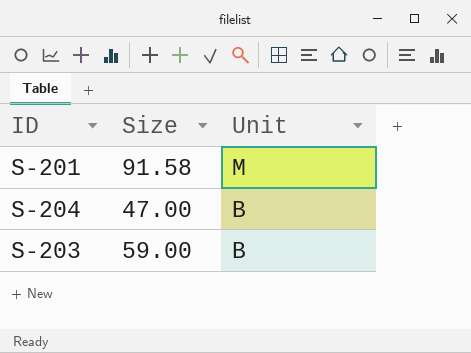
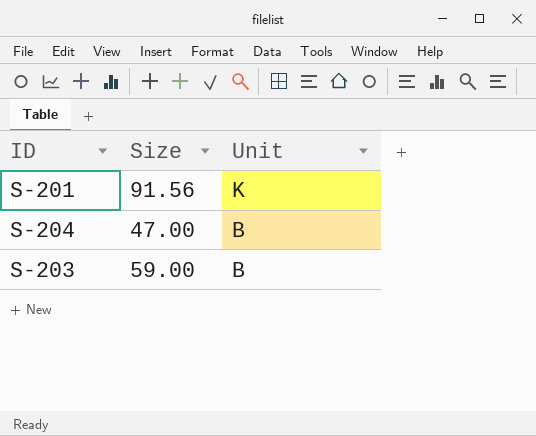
S-201 | Size: 91.58 -> 91.56
S-201 | Unit: M -> K

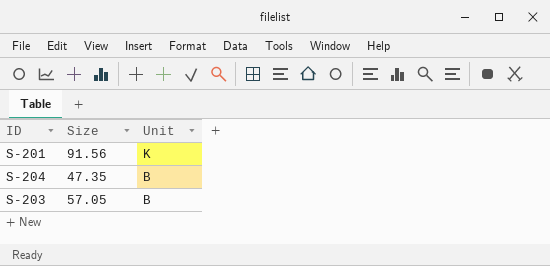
S-204 | Size: 47.00 -> 47.35
S-203 | Size: 59.00 -> 57.05

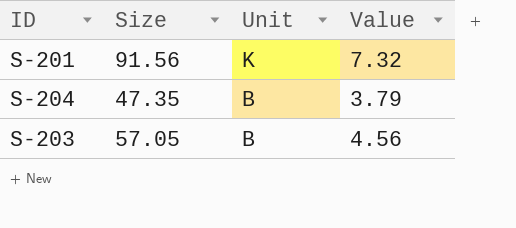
column Value | formula: none -> [Size] * 0.08

